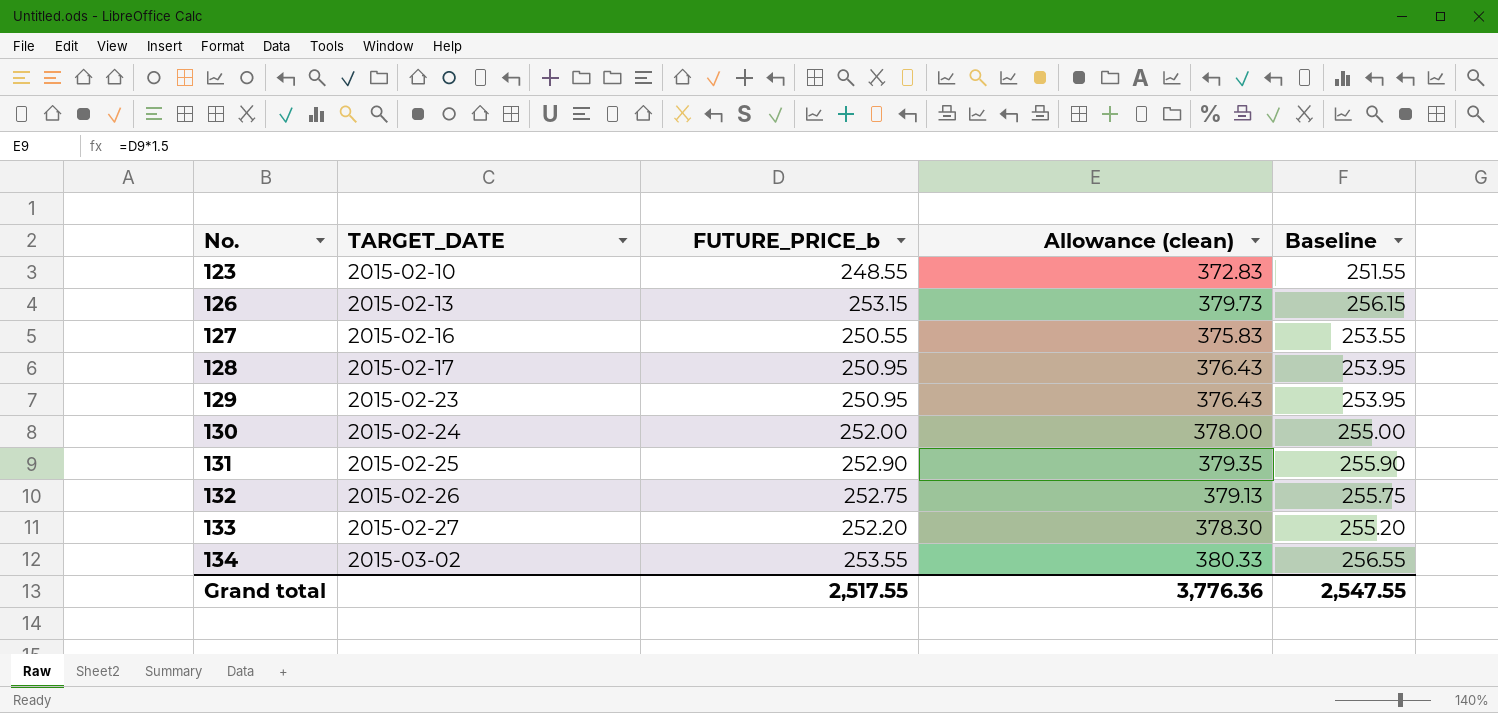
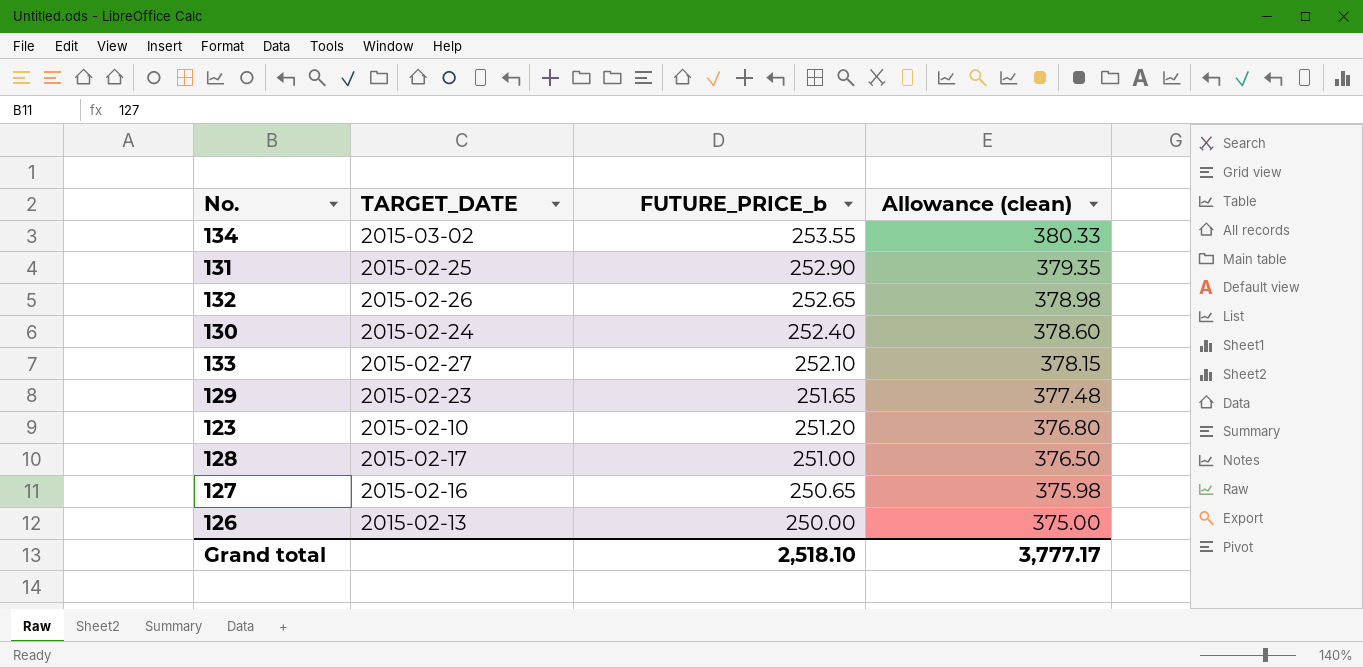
row order: No. ascending -> FUTURE_PRICE_b descending
column Baseline | formula: [FUTURE_PRICE_b] + 3 -> none
132 | FUTURE_PRICE_b: 252.75 -> 252.65
132 | Allowance (clean): 379.13 -> 378.98
130 | FUTURE_PRICE_b: 252.00 -> 252.40
130 | Allowance (clean): 378.00 -> 378.60
133 | FUTURE_PRICE_b: 252.20 -> 252.10
133 | Allowance (clean): 378.30 -> 378.15
129 | FUTURE_PRICE_b: 250.95 -> 251.65
129 | Allowance (clean): 376.43 -> 377.48
123 | FUTURE_PRICE_b: 248.55 -> 251.20
123 | Allowance (clean): 372.83 -> 376.80
128 | FUTURE_PRICE_b: 250.95 -> 251.00
128 | Allowance (clean): 376.43 -> 376.50
127 | FUTURE_PRICE_b: 250.55 -> 250.65
127 | Allowance (clean): 375.83 -> 375.98
126 | FUTURE_PRICE_b: 253.15 -> 250.00
126 | Allowance (clean): 379.73 -> 375.00
Grand total | FUTURE_PRICE_b: 2,517.55 -> 2,518.10
Grand total | Allowance (clean): 3,776.36 -> 3,777.17

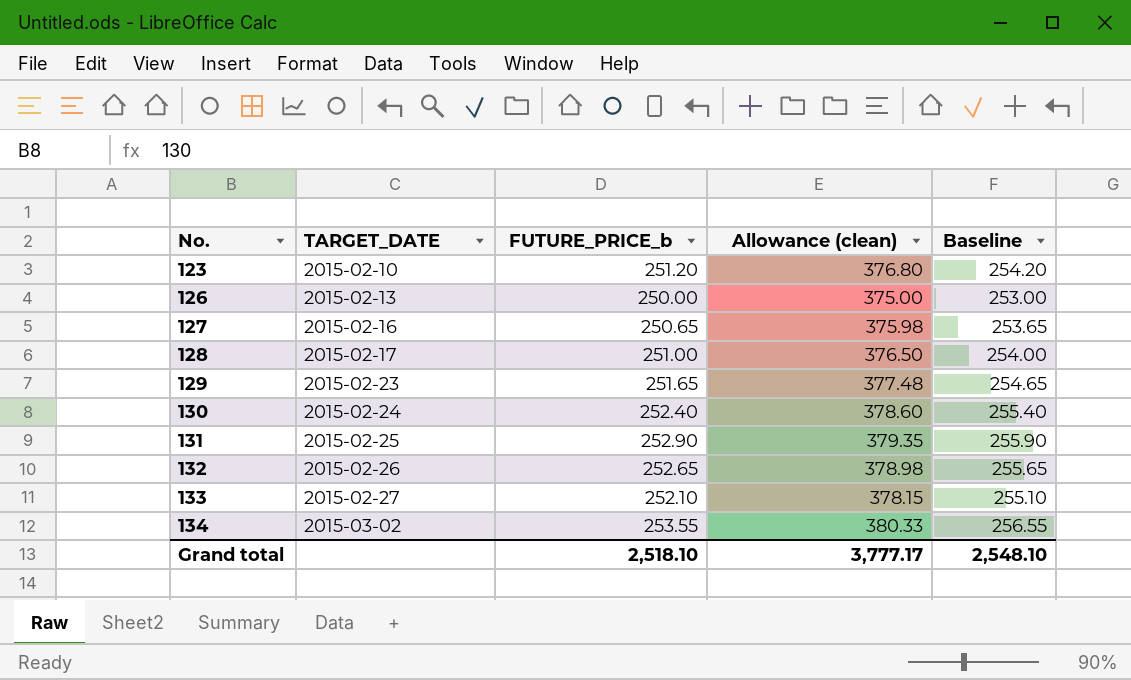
row order: FUTURE_PRICE_b descending -> No. ascending
column Baseline | formula: none -> [FUTURE_PRICE_b] + 3

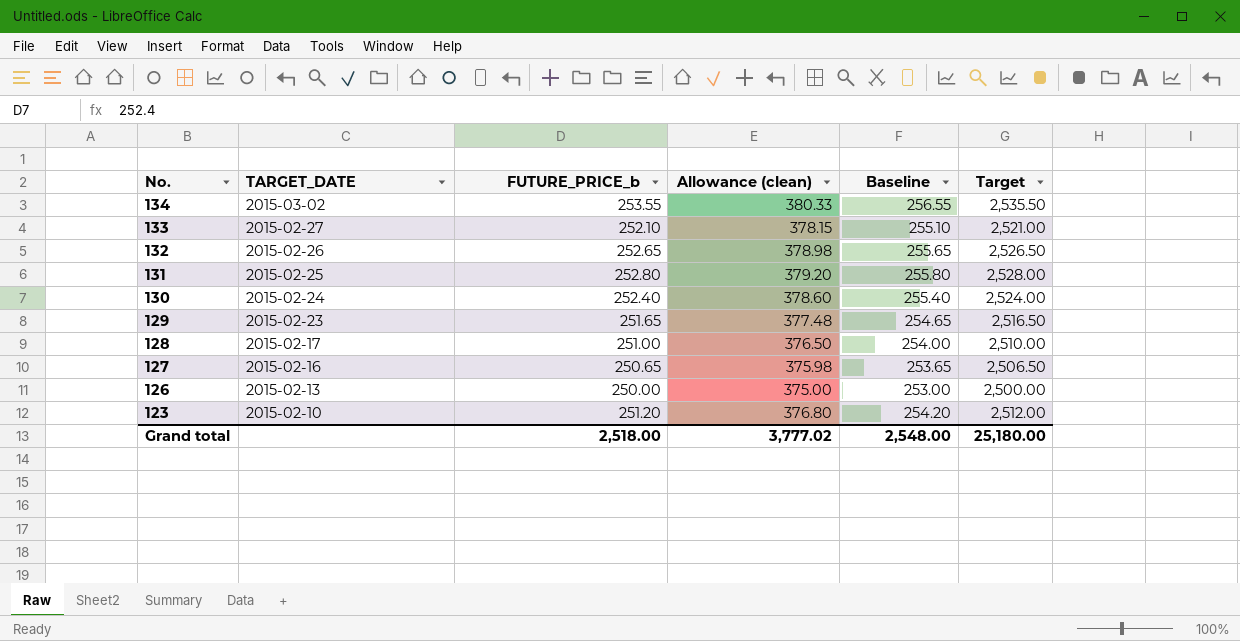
row order: No. ascending -> No. descending
column Target | formula: none -> [FUTURE_PRICE_b] * 10
131 | FUTURE_PRICE_b: 252.90 -> 252.80
131 | Allowance (clean): 379.35 -> 379.20
131 | Baseline: 255.90 -> 255.80
Grand total | FUTURE_PRICE_b: 2,518.10 -> 2,518.00
Grand total | Allowance (clean): 3,777.17 -> 3,777.02
Grand total | Baseline: 2,548.10 -> 2,548.00

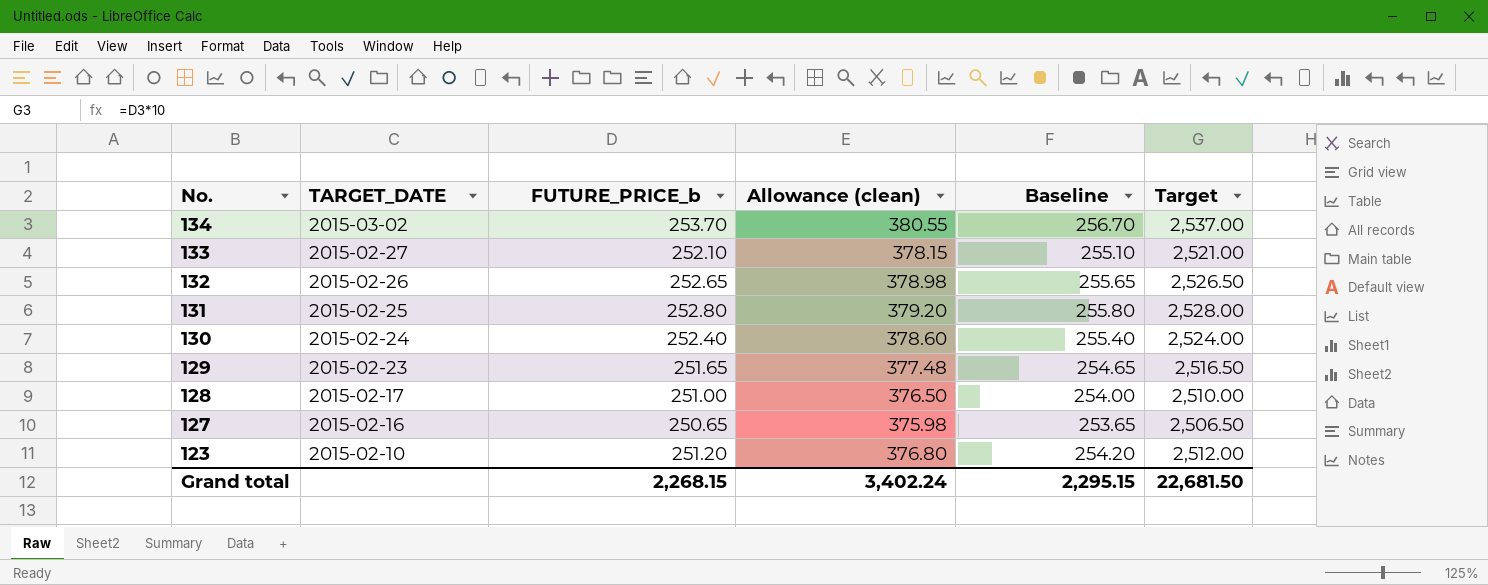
row 126: 2015-02-13 | 250.00 | 375.00 | 253.00 | 2,500.00 -> none
134 | FUTURE_PRICE_b: 253.55 -> 253.70
134 | Allowance (clean): 380.33 -> 380.55
134 | Baseline: 256.55 -> 256.70
134 | Target: 2,535.50 -> 2,537.00
Grand total | FUTURE_PRICE_b: 2,518.00 -> 2,268.15
Grand total | Allowance (clean): 3,777.02 -> 3,402.24
Grand total | Baseline: 2,548.00 -> 2,295.15
Grand total | Target: 25,180.00 -> 22,681.50

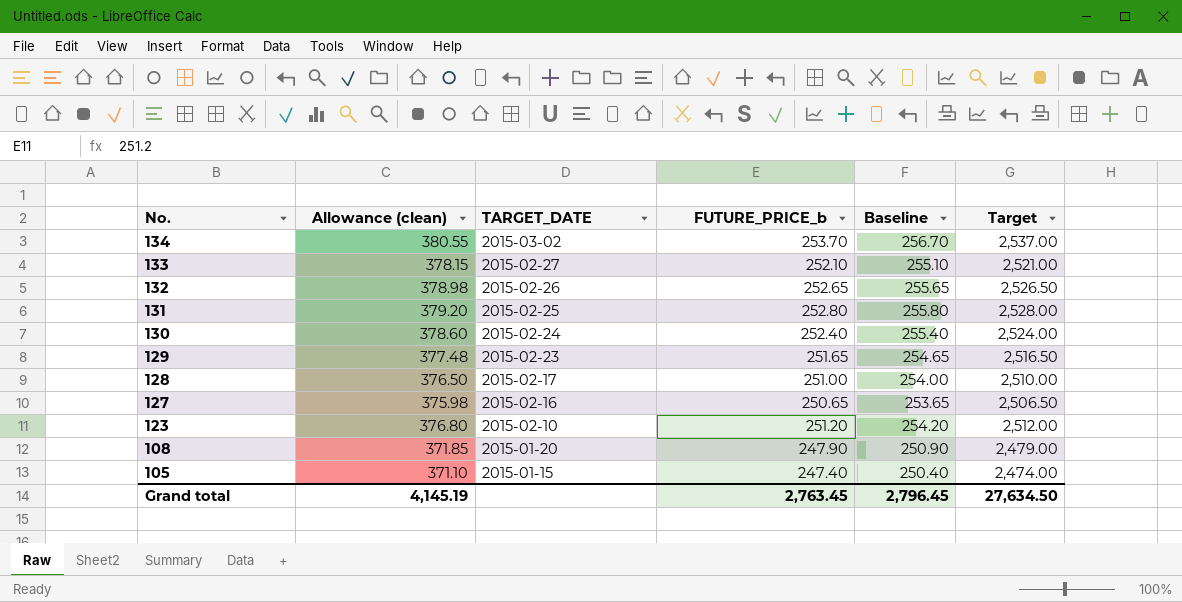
column Allowance (clean) | position: 4 -> 2
row 108: none -> 371.85 | 2015-01-20 | 247.90 | 250.90 | 2,479.00
row 105: none -> 371.10 | 2015-01-15 | 247.40 | 250.40 | 2,474.00
Grand total | Allowance (clean): 3,402.24 -> 4,145.19
Grand total | FUTURE_PRICE_b: 2,268.15 -> 2,763.45
Grand total | Baseline: 2,295.15 -> 2,796.45
Grand total | Target: 22,681.50 -> 27,634.50

